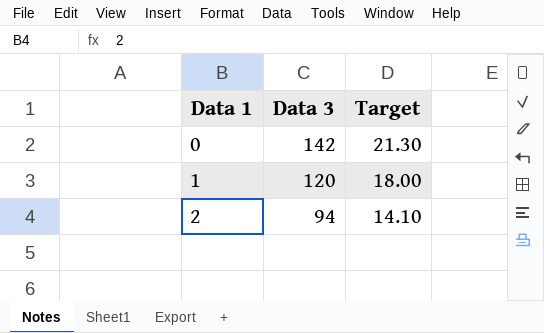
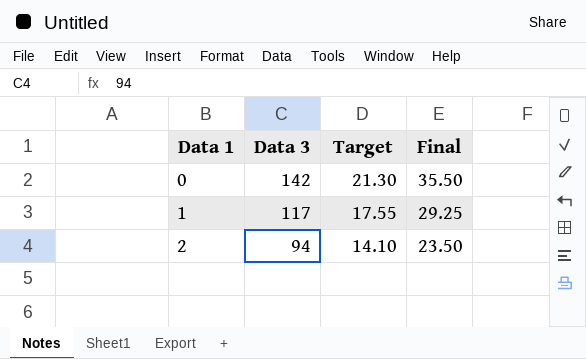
column Final | formula: none -> [Data 3] * 0.25
1 | Data 3: 120 -> 117
1 | Target: 18.00 -> 17.55

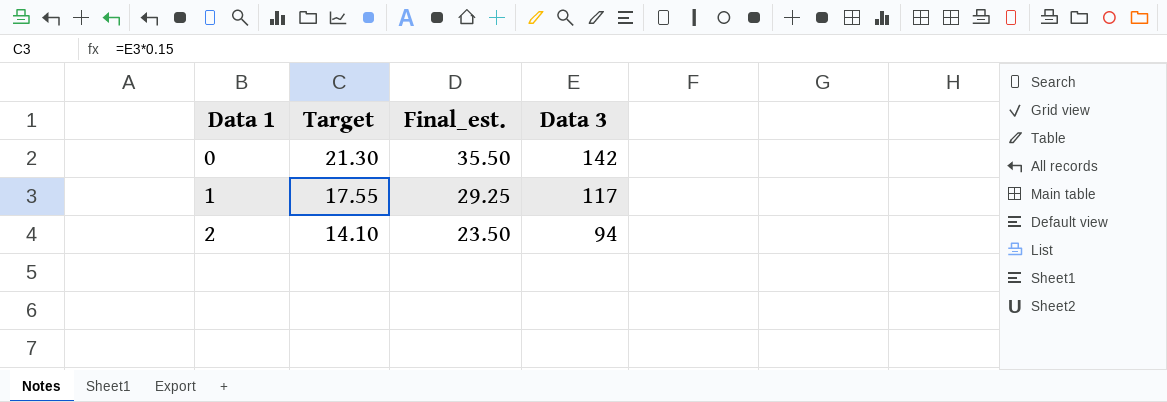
column name: Final -> Final_est.
column Data 3 | position: 2 -> 4

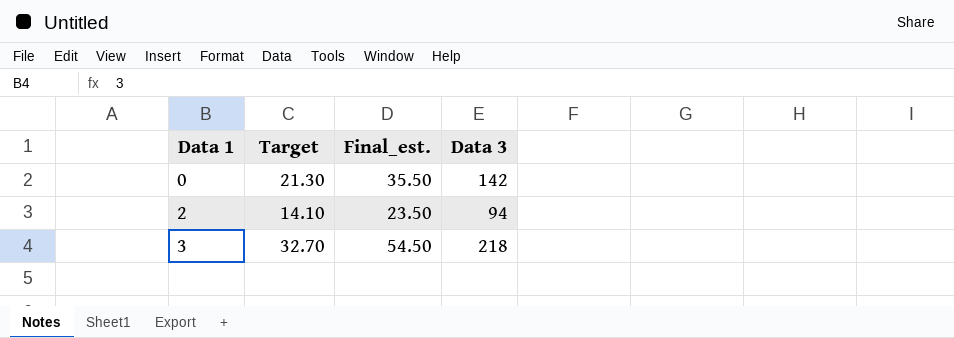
row 1: 17.55 | 29.25 | 117 -> none
row 3: none -> 32.70 | 54.50 | 218

